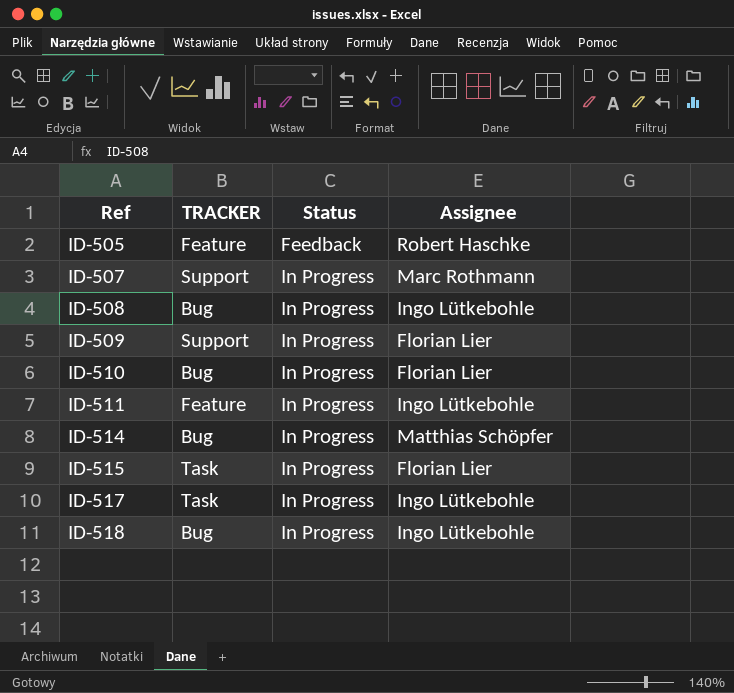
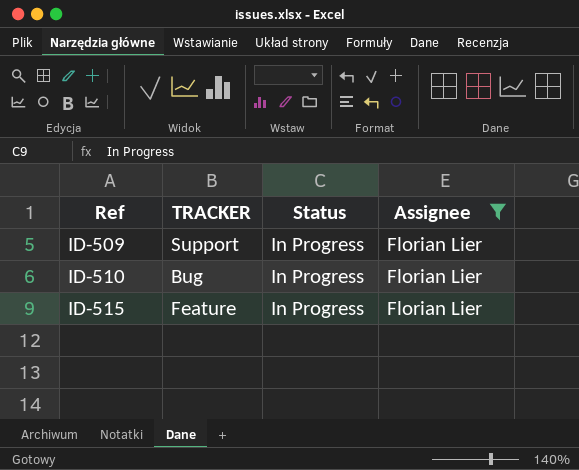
filter: none -> Assignee = Florian Lier
ID-515 | TRACKER: Task -> Feature

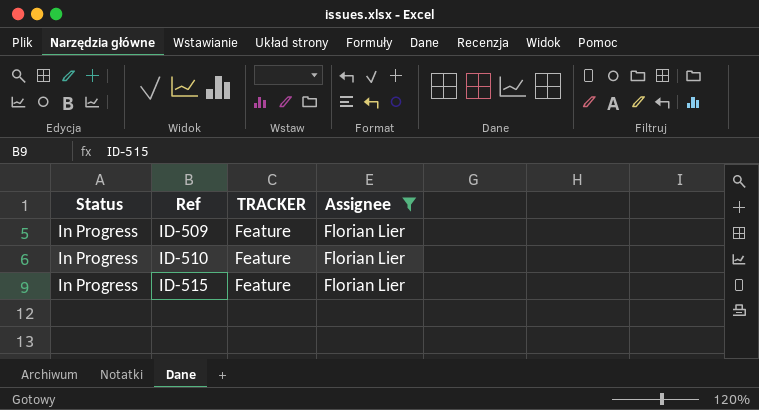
column Status | position: 3 -> 1
ID-509 | TRACKER: Support -> Feature
ID-510 | TRACKER: Bug -> Feature

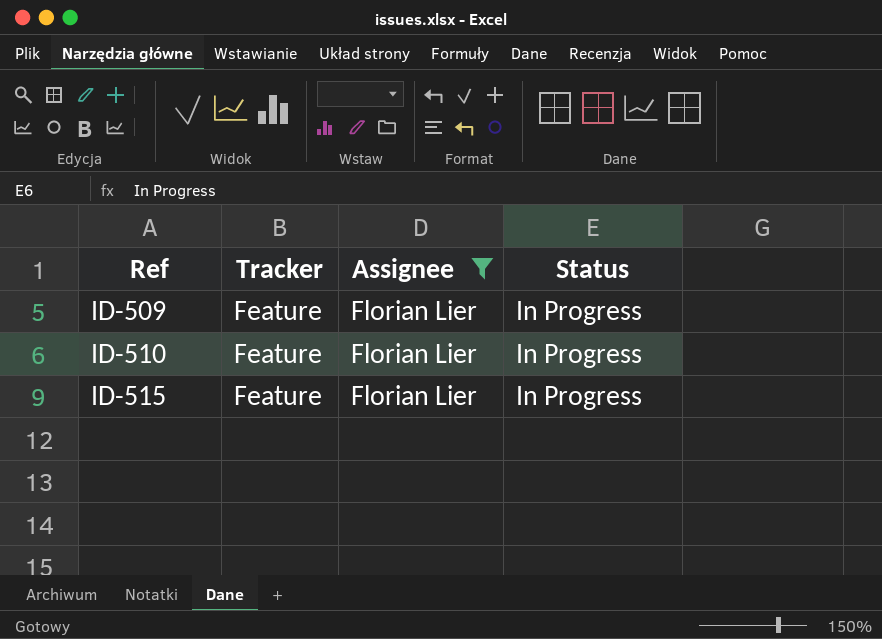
column name: TRACKER -> Tracker
column Status | position: 1 -> 4

